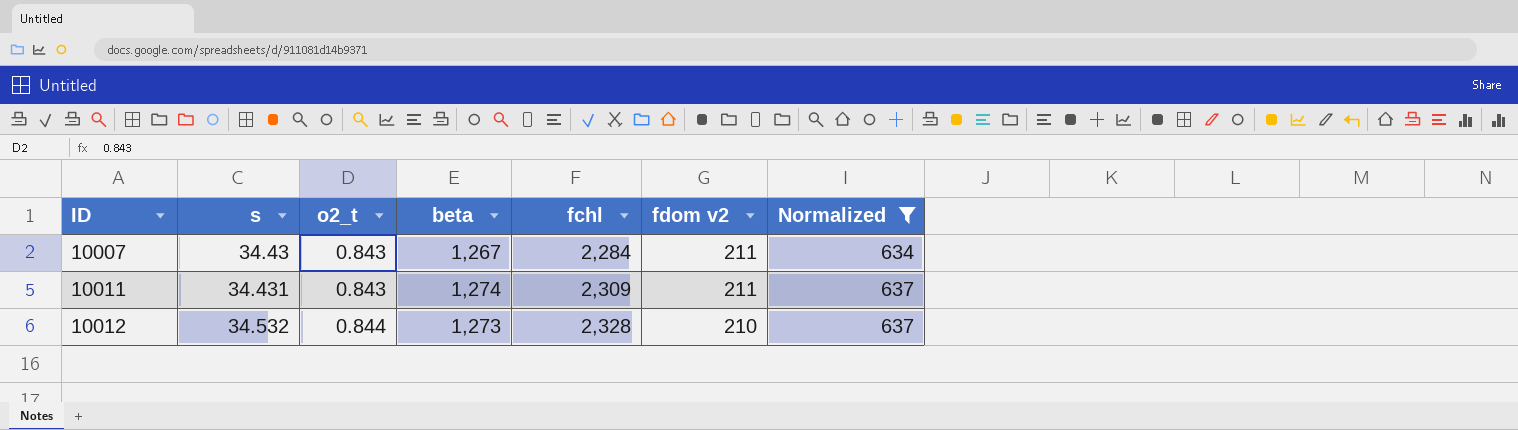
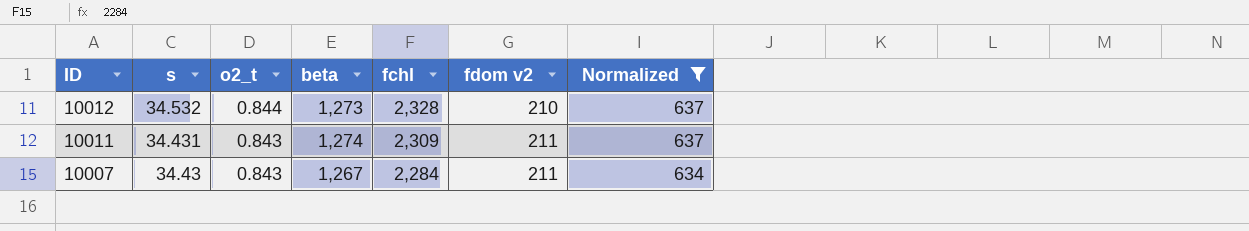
row order: ID ascending -> ID descending

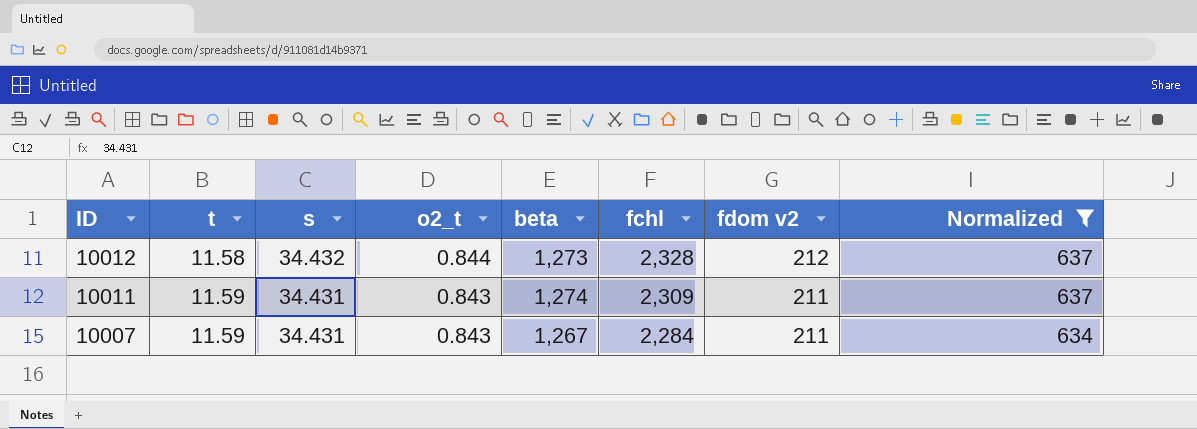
column t | position: none -> 2
10012 | s: 34.532 -> 34.432
10012 | fdom v2: 210 -> 212
10007 | s: 34.43 -> 34.431

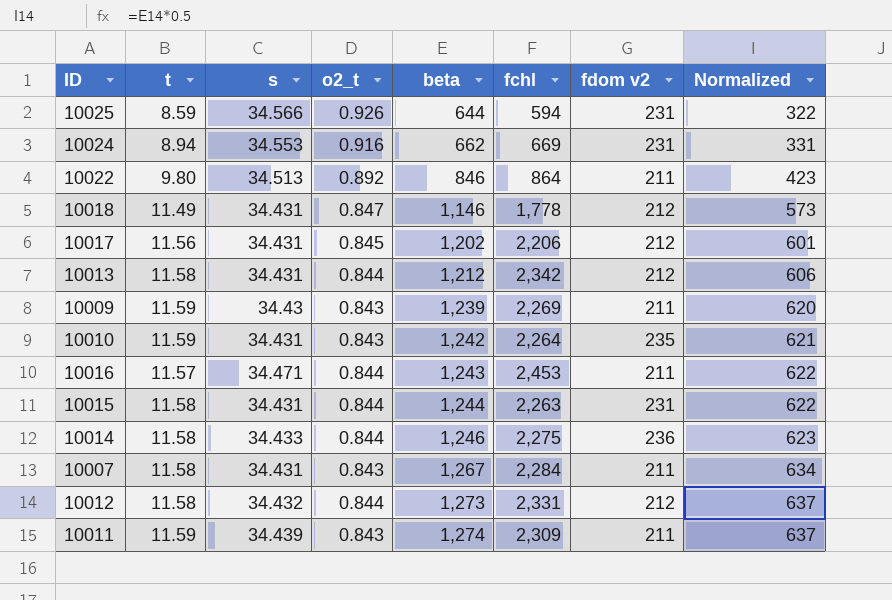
filter: Normalized >= 634 -> none
row order: ID descending -> beta ascending
10007 | t: 11.59 -> 11.58
10012 | fchl: 2,328 -> 2,331
10011 | s: 34.431 -> 34.439

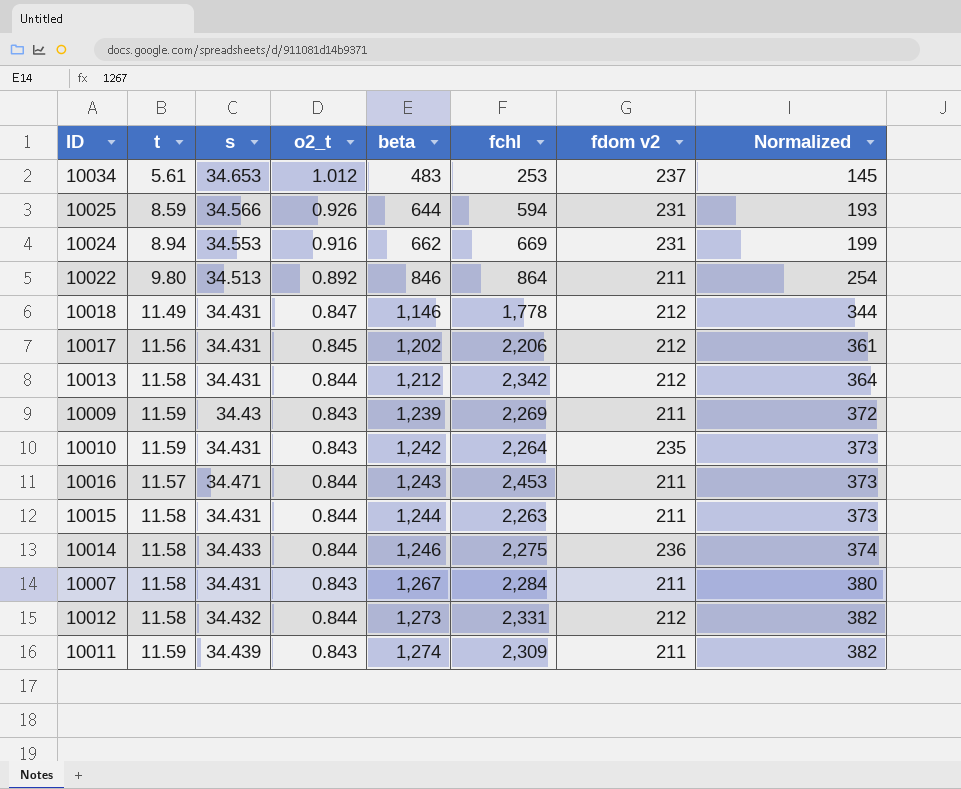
column Normalized | formula: [beta] * 0.5 -> [beta] * 0.3
row 10034: none -> 5.61 | 34.653 | 1.012 | 483 | 253 | 237 | 145
10015 | fdom v2: 231 -> 211

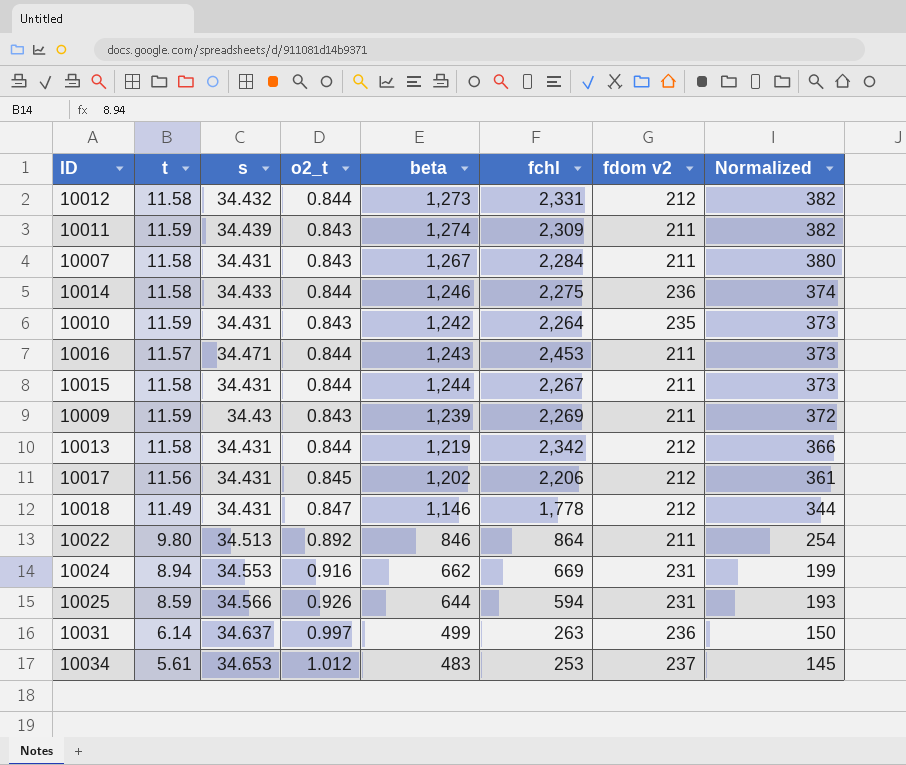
row order: beta ascending -> Normalized descending
10015 | fchl: 2,263 -> 2,267
10013 | beta: 1,212 -> 1,219
10013 | Normalized: 364 -> 366
row 10031: none -> 6.14 | 34.637 | 0.997 | 499 | 263 | 236 | 150

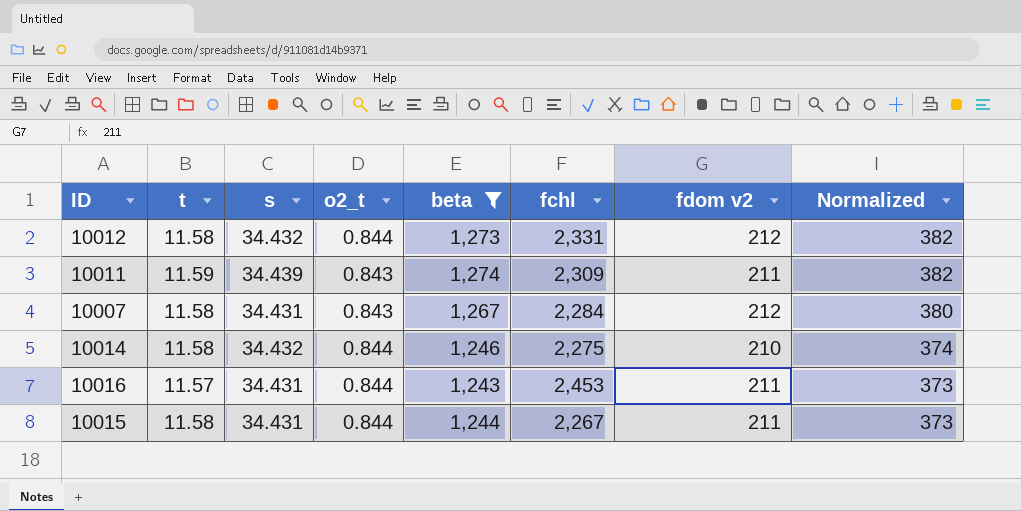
filter: none -> beta >= 1,243
10007 | fdom v2: 211 -> 212
10014 | s: 34.433 -> 34.432
10014 | fdom v2: 236 -> 210
10016 | s: 34.471 -> 34.431

